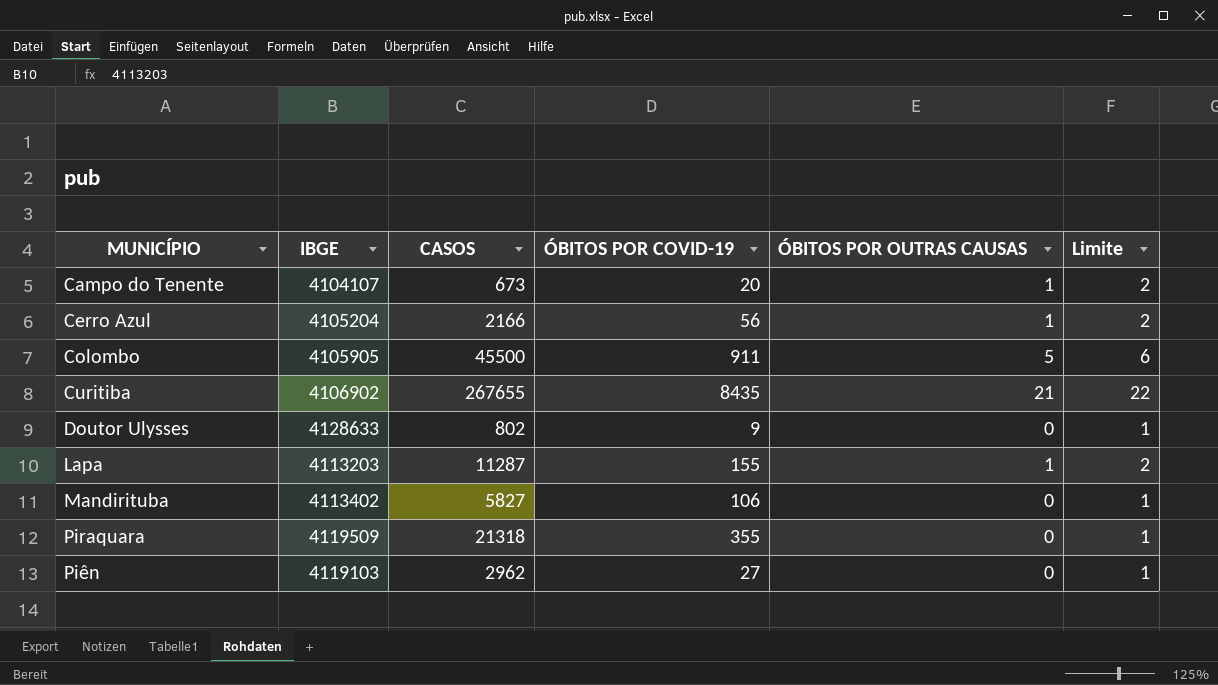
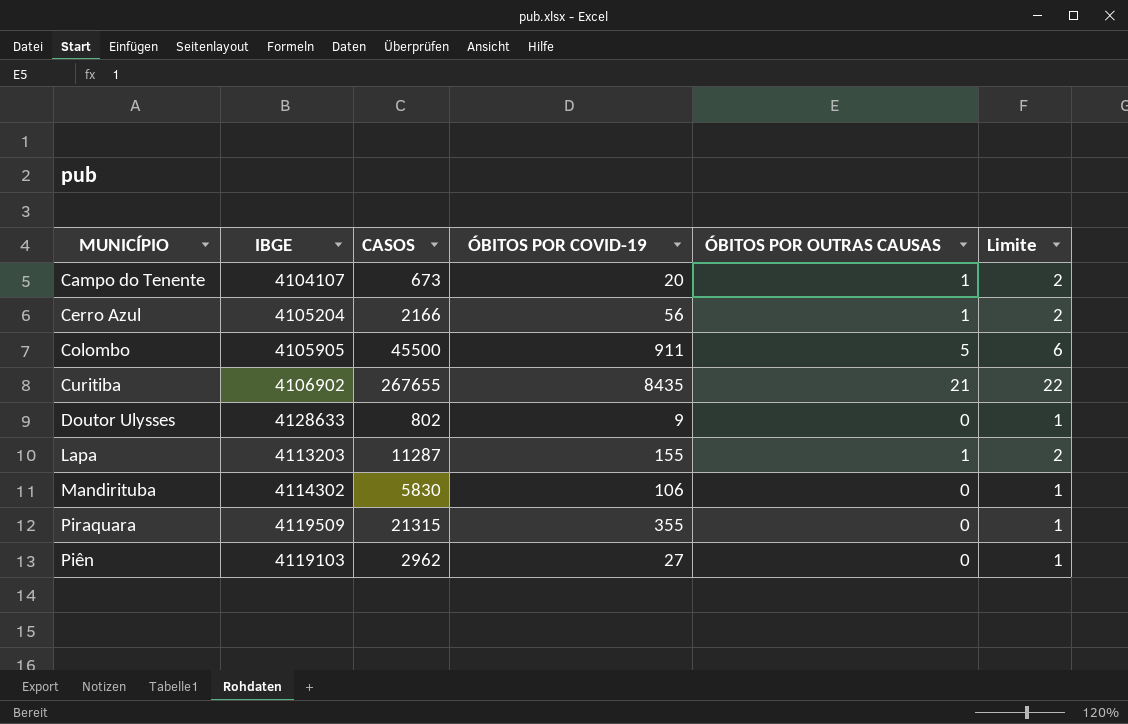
Mandirituba | IBGE: 4113402 -> 4114302
Mandirituba | CASOS: 5827 -> 5830
Piraquara | CASOS: 21318 -> 21315

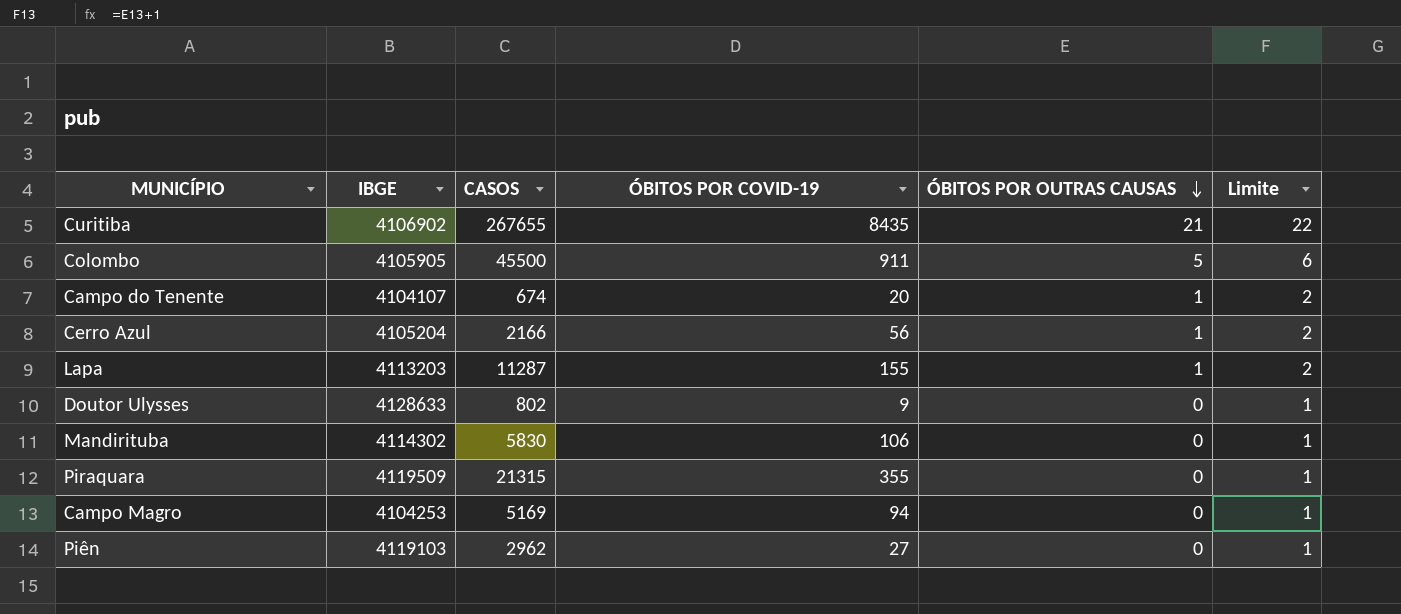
row order: none -> ÓBITOS POR OUTRAS CAUSAS descending
Campo do Tenente | CASOS: 673 -> 674
row Campo Magro: none -> 4104253 | 5169 | 94 | 0 | 1

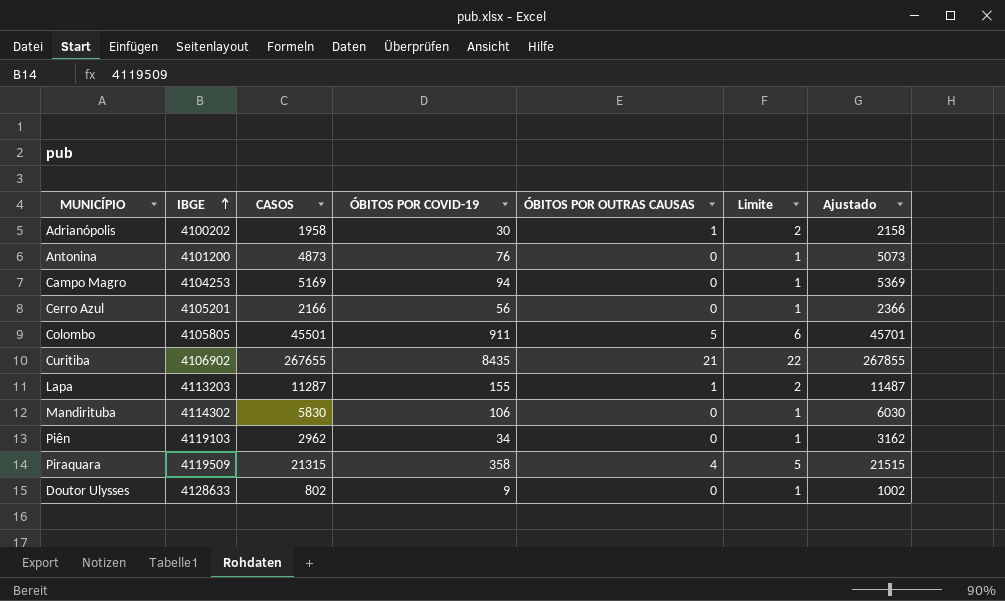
row order: ÓBITOS POR OUTRAS CAUSAS descending -> IBGE ascending
column Ajustado | formula: none -> [CASOS] + 200
row Campo do Tenente: 4104107 | 674 | 20 | 1 | 2 -> none
row Adrianópolis: none -> 4100202 | 1958 | 30 | 1 | 2 | 2158
row Antonina: none -> 4101200 | 4873 | 76 | 0 | 1 | 5073
Cerro Azul | IBGE: 4105204 -> 4105201
Cerro Azul | ÓBITOS POR OUTRAS CAUSAS: 1 -> 0
Cerro Azul | Limite: 2 -> 1
Colombo | IBGE: 4105905 -> 4105805
Colombo | CASOS: 45500 -> 45501
Piên | ÓBITOS POR COVID-19: 27 -> 34
Piraquara | ÓBITOS POR COVID-19: 355 -> 358
Piraquara | ÓBITOS POR OUTRAS CAUSAS: 0 -> 4
Piraquara | Limite: 1 -> 5

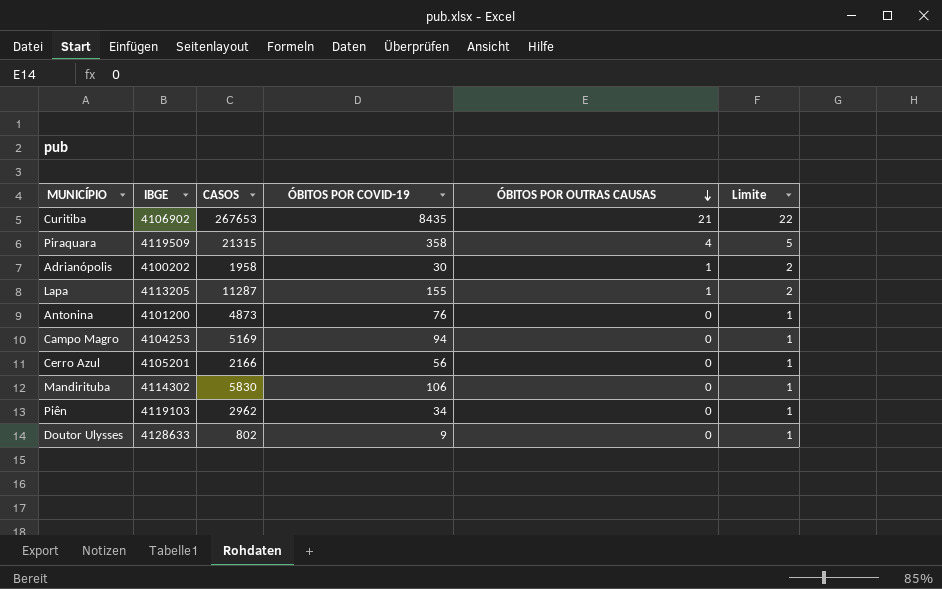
row order: IBGE ascending -> ÓBITOS POR OUTRAS CAUSAS descending
column Ajustado | formula: [CASOS] + 200 -> none
row Colombo: 4105805 | 45501 | 911 | 5 | 6 | 45701 -> none
Curitiba | CASOS: 267655 -> 267653
Lapa | IBGE: 4113203 -> 4113205

